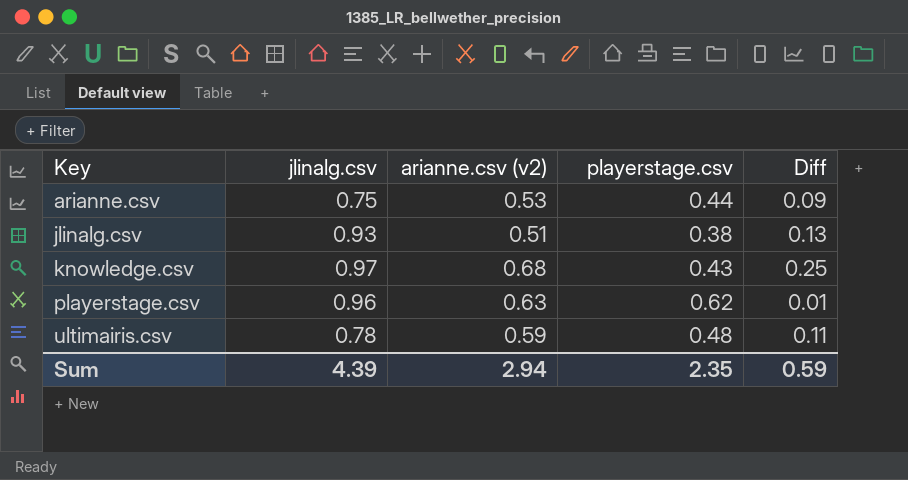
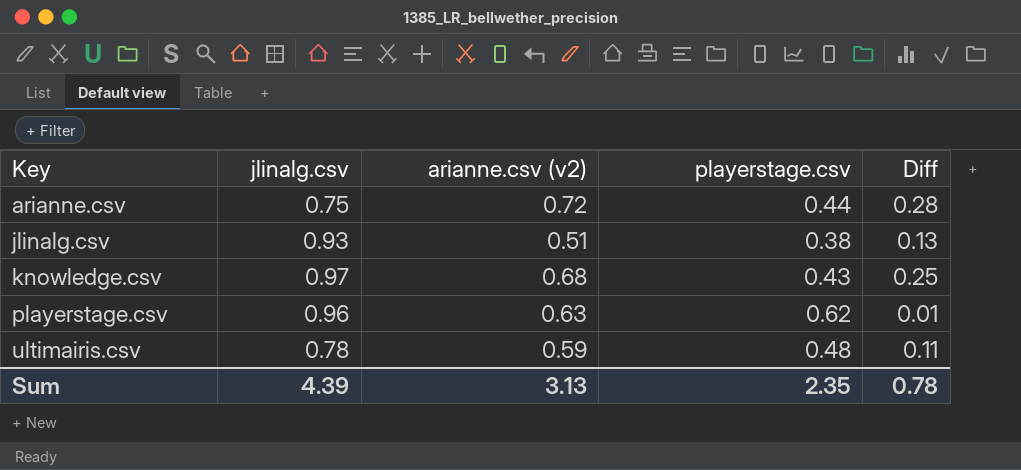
arianne.csv | arianne.csv (v2): 0.53 -> 0.72
arianne.csv | Diff: 0.09 -> 0.28
Sum | arianne.csv (v2): 2.94 -> 3.13
Sum | Diff: 0.59 -> 0.78

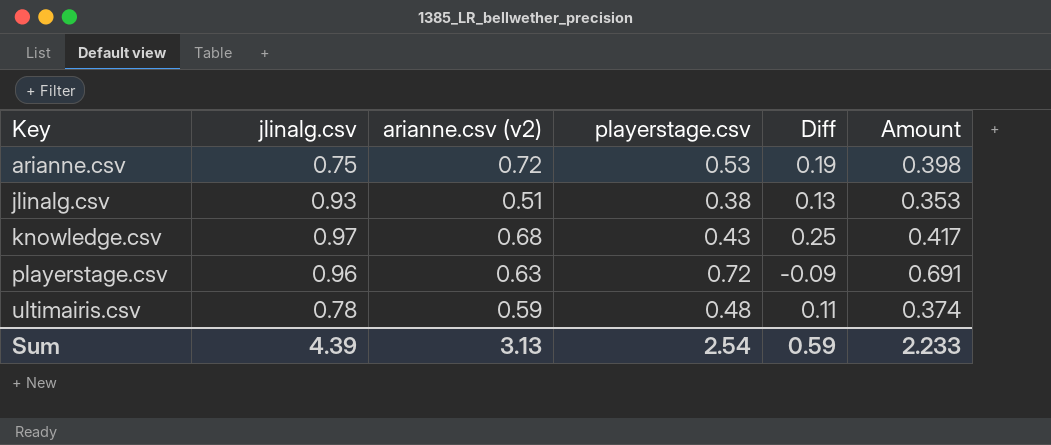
column Amount | formula: none -> [jlinalg.csv] * [playerstage.csv]
arianne.csv | playerstage.csv: 0.44 -> 0.53
arianne.csv | Diff: 0.28 -> 0.19
playerstage.csv | playerstage.csv: 0.62 -> 0.72
playerstage.csv | Diff: 0.01 -> -0.09
Sum | playerstage.csv: 2.35 -> 2.54
Sum | Diff: 0.78 -> 0.59

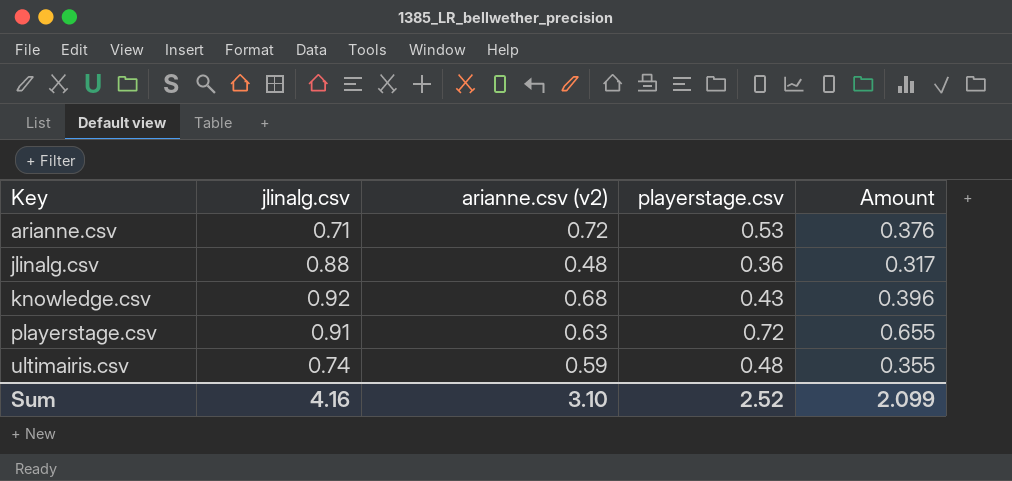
column Diff | formula: [arianne.csv (v2)] - [playerstage.csv] -> none
arianne.csv | jlinalg.csv: 0.75 -> 0.71
arianne.csv | Amount: 0.398 -> 0.376
jlinalg.csv | jlinalg.csv: 0.93 -> 0.88
jlinalg.csv | arianne.csv (v2): 0.51 -> 0.48
jlinalg.csv | playerstage.csv: 0.38 -> 0.36
jlinalg.csv | Amount: 0.353 -> 0.317
knowledge.csv | jlinalg.csv: 0.97 -> 0.92
knowledge.csv | Amount: 0.417 -> 0.396
playerstage.csv | jlinalg.csv: 0.96 -> 0.91
playerstage.csv | Amount: 0.691 -> 0.655
ultimairis.csv | jlinalg.csv: 0.78 -> 0.74
ultimairis.csv | Amount: 0.374 -> 0.355
Sum | jlinalg.csv: 4.39 -> 4.16
Sum | arianne.csv (v2): 3.13 -> 3.10
Sum | playerstage.csv: 2.54 -> 2.52
Sum | Amount: 2.233 -> 2.099

